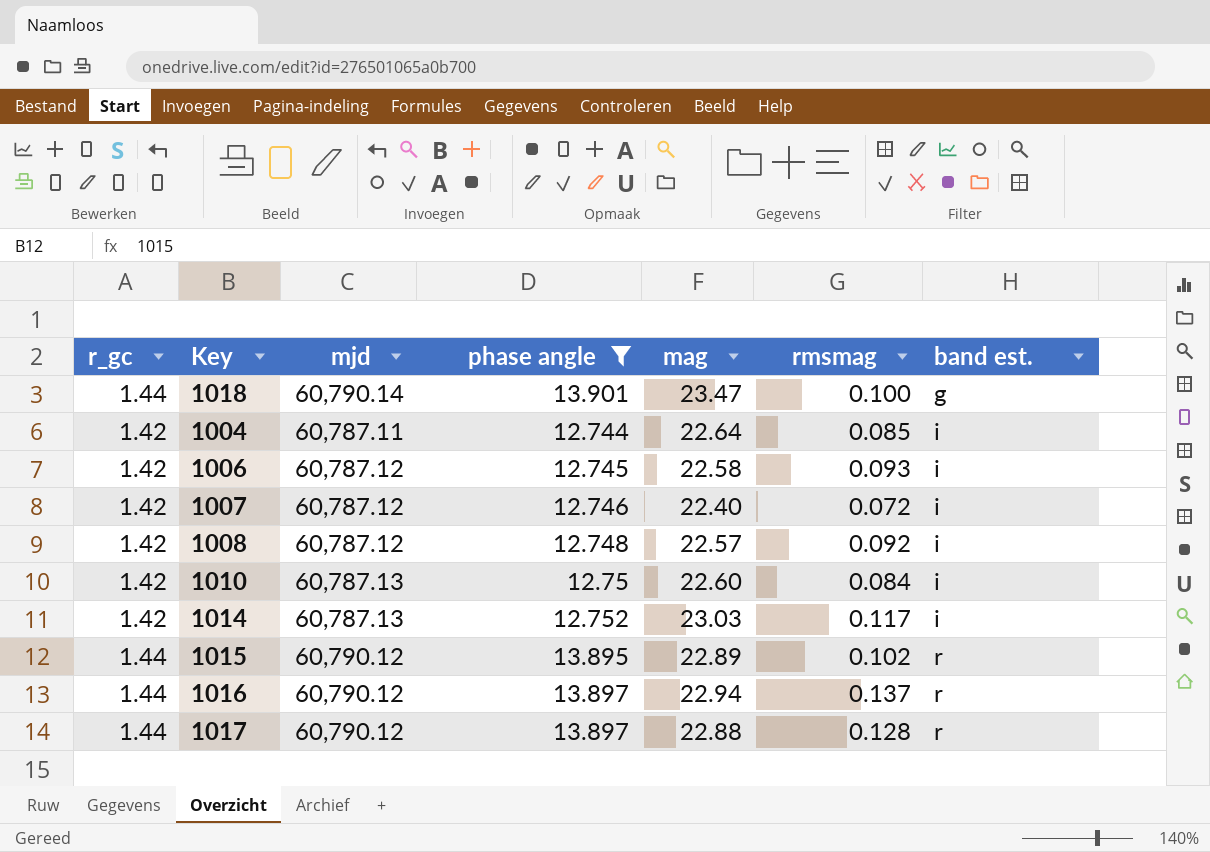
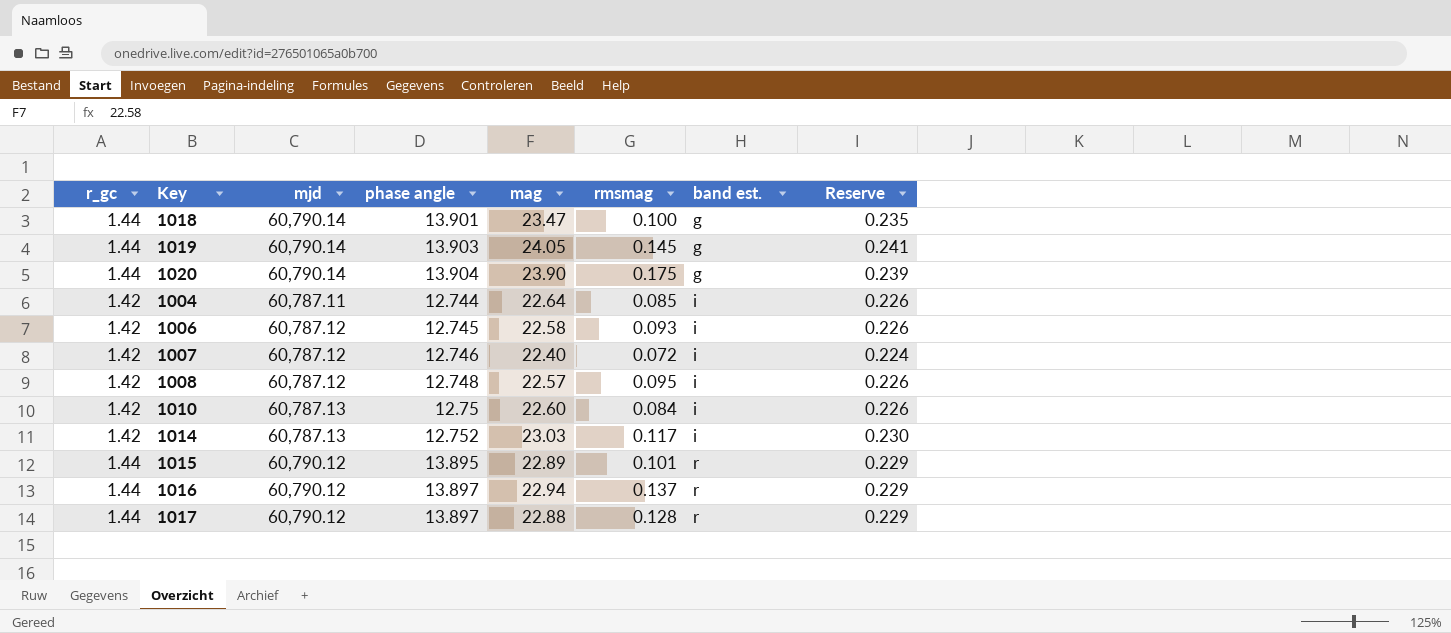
filter: phase angle <= 13.901 -> none
column Reserve | formula: none -> [mag] * 0.01
1008 | rmsmag: 0.092 -> 0.095
1015 | rmsmag: 0.102 -> 0.101

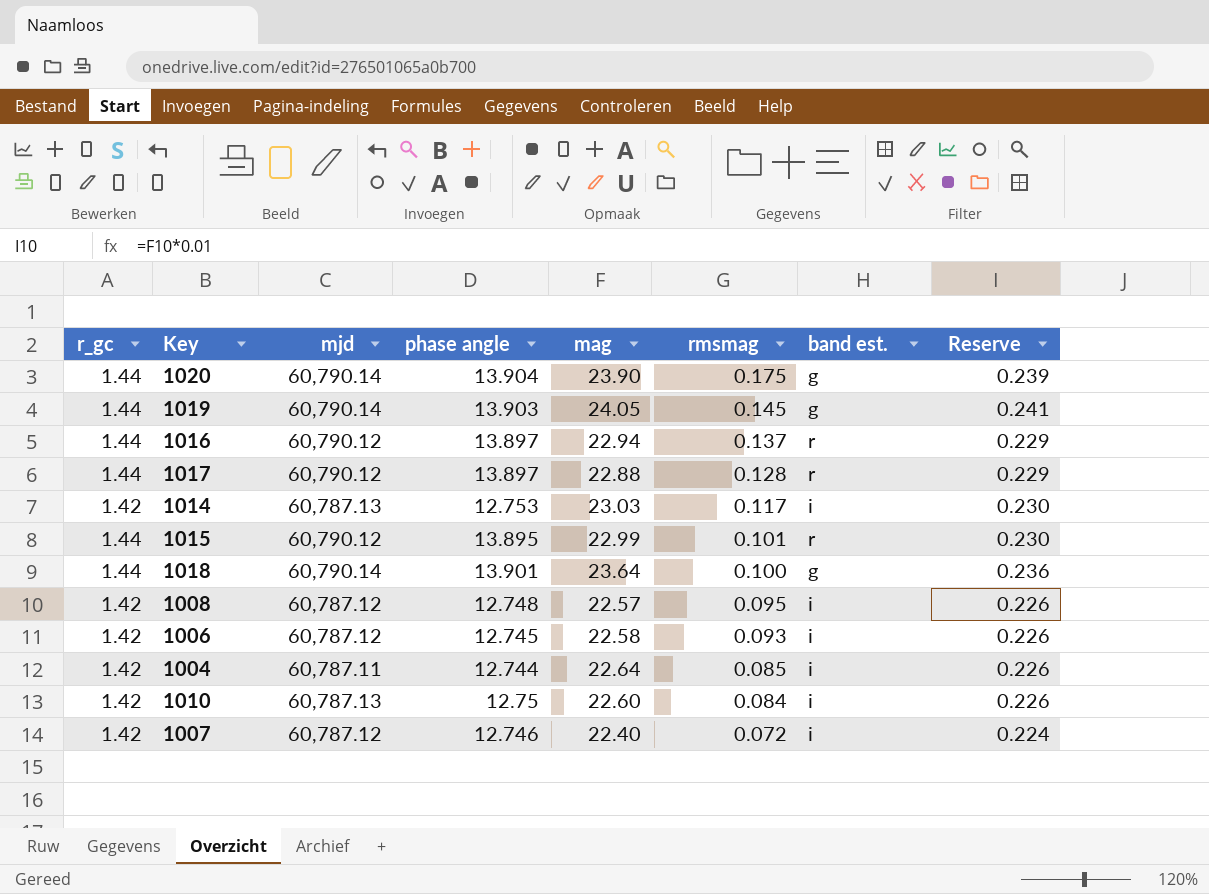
row order: band est. ascending -> rmsmag descending
1014 | phase angle: 12.752 -> 12.753
1015 | mag: 22.89 -> 22.99
1015 | Reserve: 0.229 -> 0.230
1018 | mag: 23.47 -> 23.64
1018 | Reserve: 0.235 -> 0.236

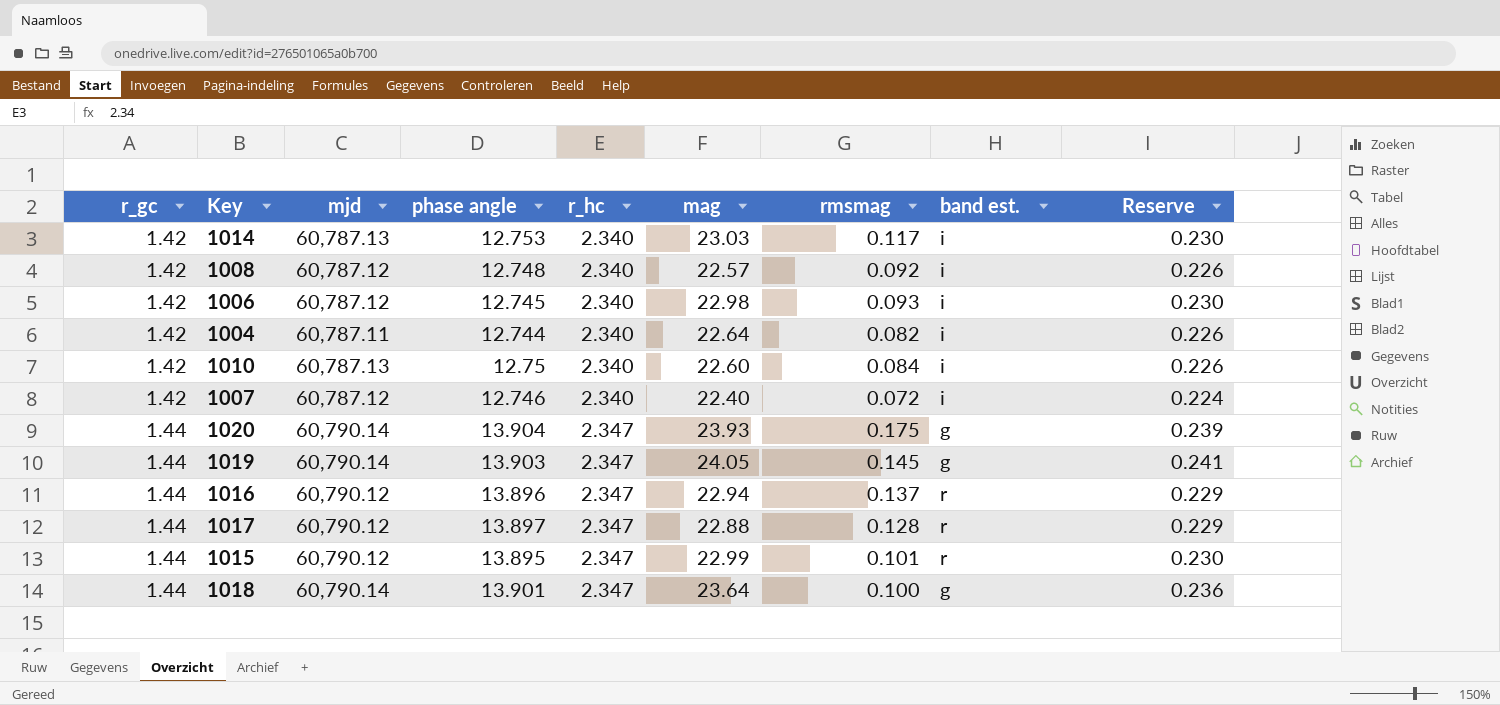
row order: rmsmag descending -> r_gc ascending
column r_hc | position: none -> 5
1008 | rmsmag: 0.095 -> 0.092
1006 | mag: 22.58 -> 22.98
1006 | Reserve: 0.226 -> 0.230
1004 | rmsmag: 0.085 -> 0.082
1020 | mag: 23.90 -> 23.93
1016 | phase angle: 13.897 -> 13.896

